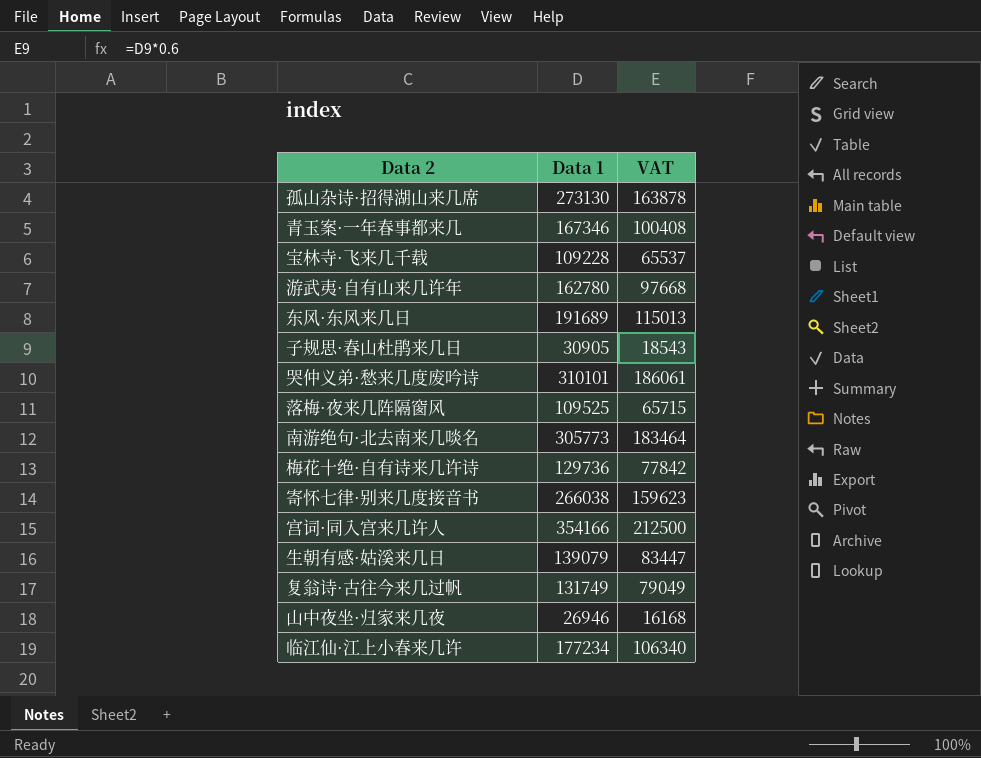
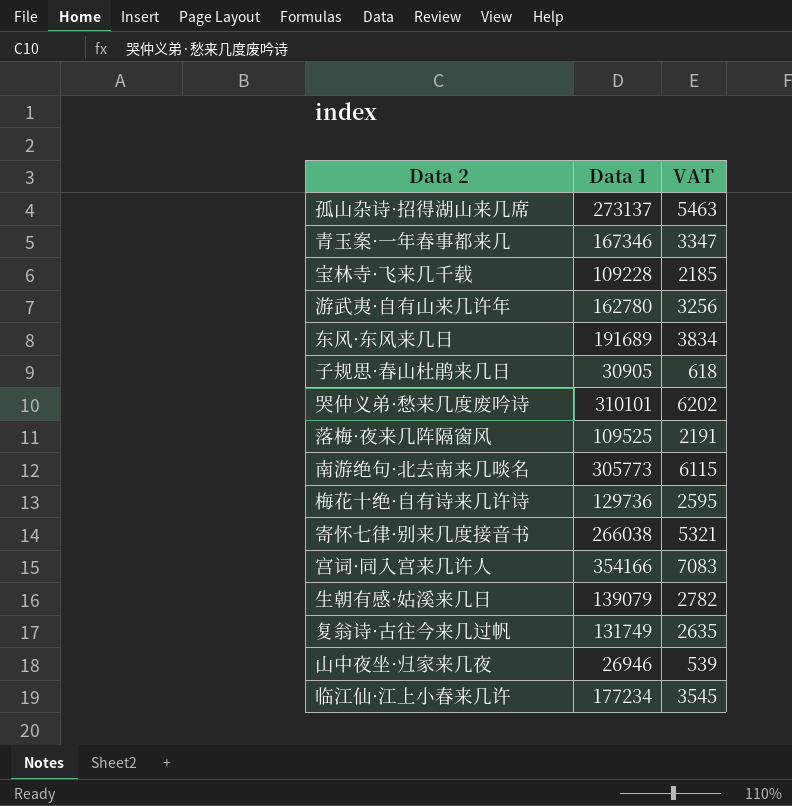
column VAT | formula: [Data 1] * 0.6 -> [Data 1] * 0.02
孤山杂诗·招得湖山来几席 | Data 1: 273130 -> 273137

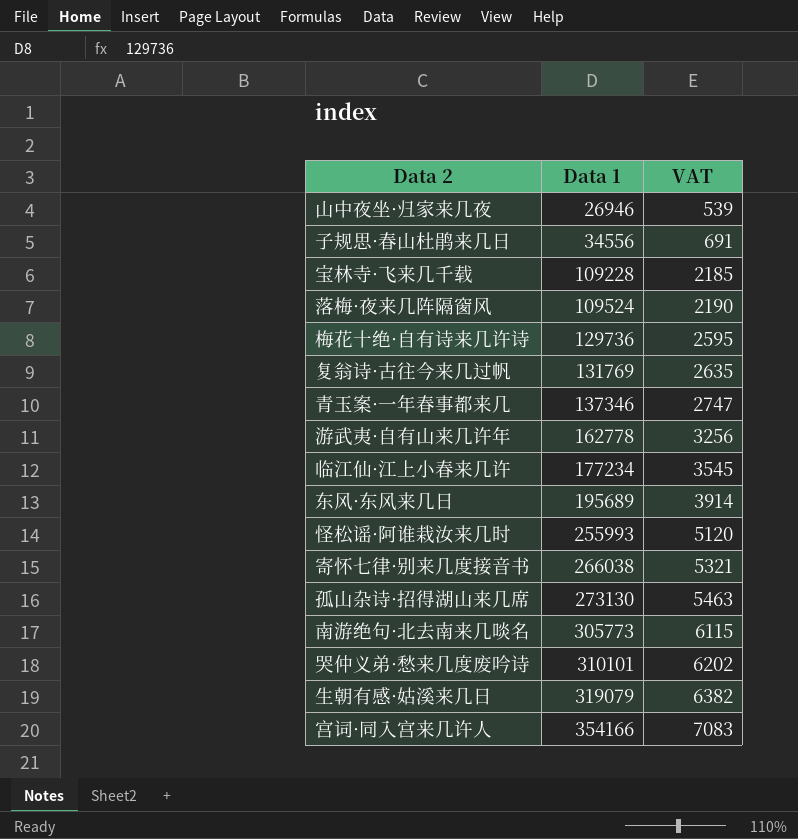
row order: none -> Data 1 ascending
子规思·春山杜鹃来几日 | Data 1: 30905 -> 34556
子规思·春山杜鹃来几日 | VAT: 618 -> 691
落梅·夜来几阵隔窗风 | Data 1: 109525 -> 109524
落梅·夜来几阵隔窗风 | VAT: 2191 -> 2190
复翁诗·古往今来几过帆 | Data 1: 131749 -> 131769
青玉案·一年春事都来几 | Data 1: 167346 -> 137346
青玉案·一年春事都来几 | VAT: 3347 -> 2747
游武夷·自有山来几许年 | Data 1: 162780 -> 162778
东风·东风来几日 | Data 1: 191689 -> 195689
东风·东风来几日 | VAT: 3834 -> 3914
row 怪松谣·阿谁栽汝来几时: none -> 255993 | 5120
孤山杂诗·招得湖山来几席 | Data 1: 273137 -> 273130
生朝有感·姑溪来几日 | Data 1: 139079 -> 319079
生朝有感·姑溪来几日 | VAT: 2782 -> 6382

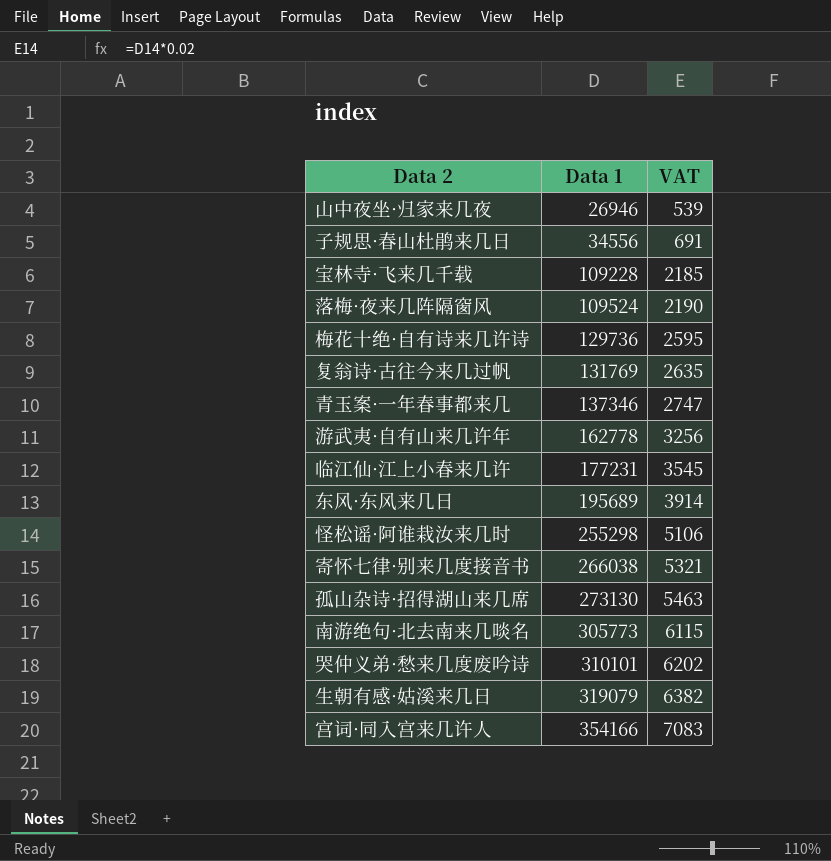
临江仙·江上小春来几许 | Data 1: 177234 -> 177231
怪松谣·阿谁栽汝来几时 | Data 1: 255993 -> 255298
怪松谣·阿谁栽汝来几时 | VAT: 5120 -> 5106

